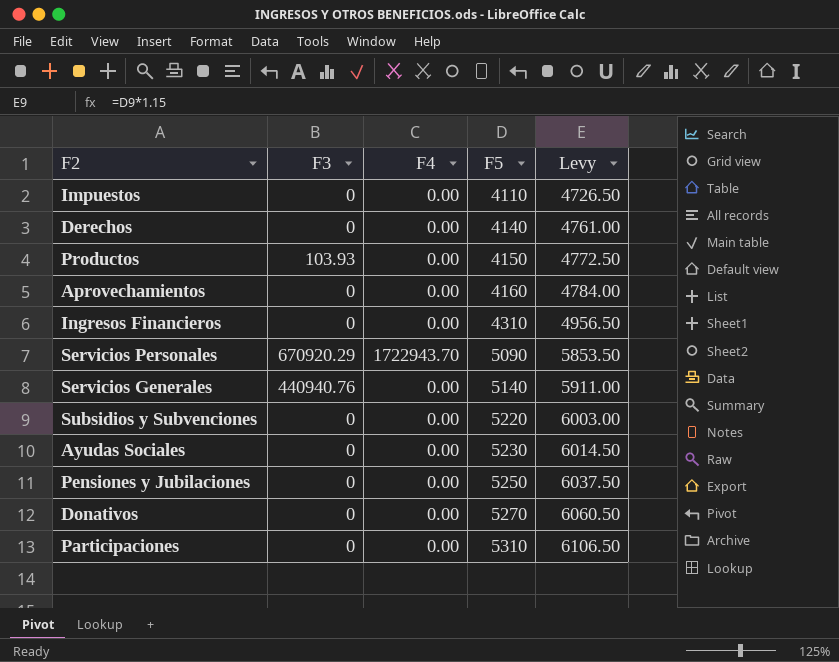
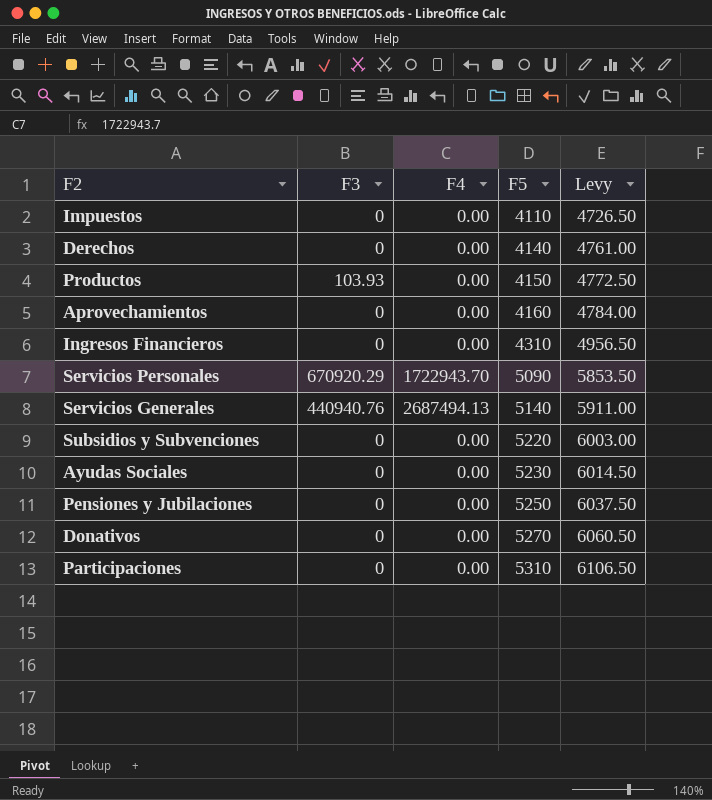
Servicios Generales | F4: 0.00 -> 2687494.13

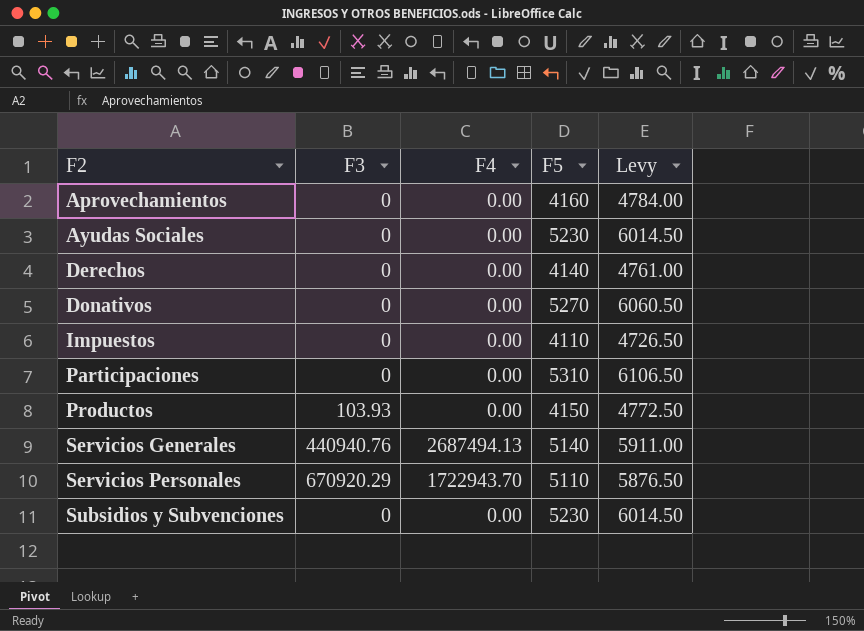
row order: F5 ascending -> F2 ascending
row Ingresos Financieros: 0 | 0.00 | 4310 | 4956.50 -> none
row Pensiones y Jubilaciones: 0 | 0.00 | 5250 | 6037.50 -> none
Servicios Personales | F5: 5090 -> 5110
Servicios Personales | Levy: 5853.50 -> 5876.50
Subsidios y Subvenciones | F5: 5220 -> 5230
Subsidios y Subvenciones | Levy: 6003.00 -> 6014.50

